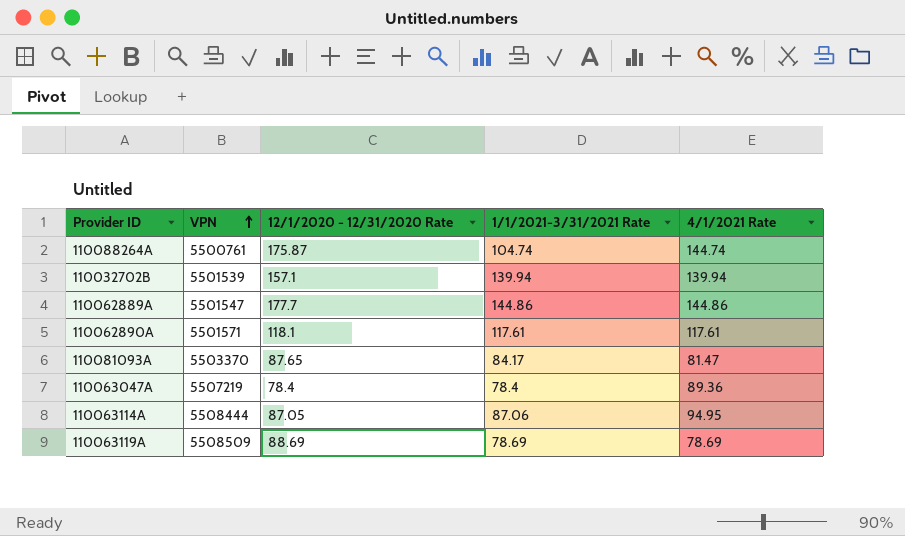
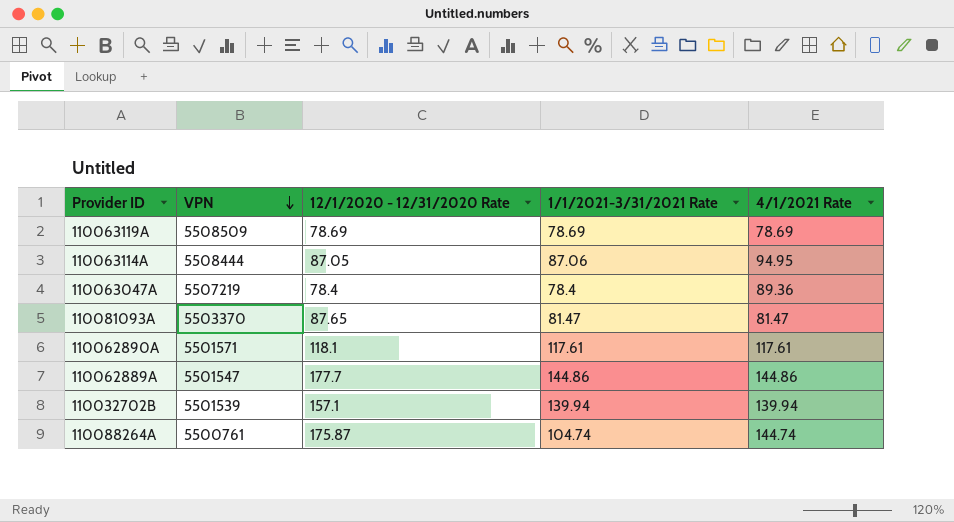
row order: VPN ascending -> VPN descending
110063119A | 12/1/2020 - 12/31/2020 Rate: 88.69 -> 78.69
110081093A | 1/1/2021-3/31/2021 Rate: 84.17 -> 81.47

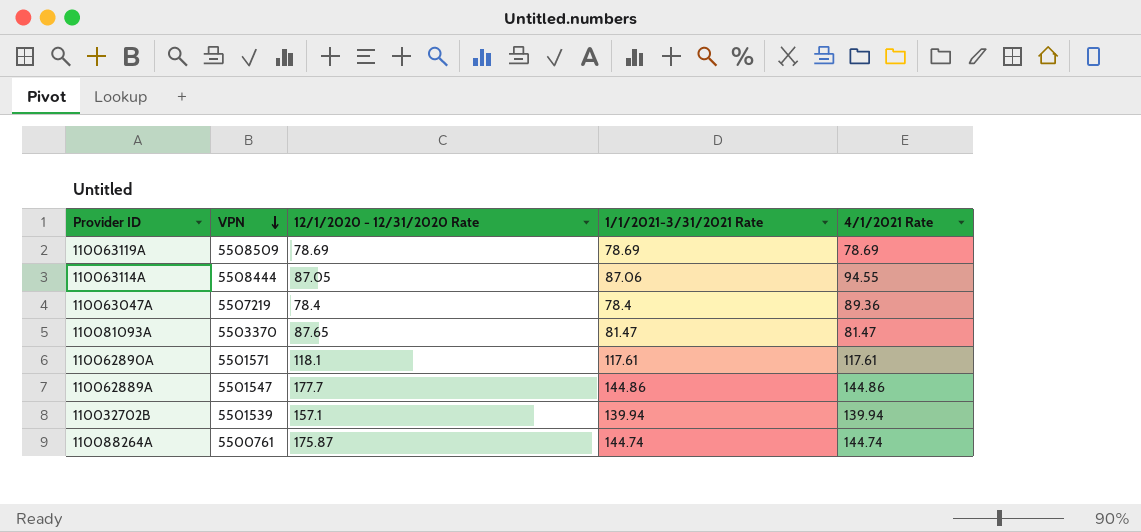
110063114A | 4/1/2021 Rate: 94.95 -> 94.55
110088264A | 1/1/2021-3/31/2021 Rate: 104.74 -> 144.74

